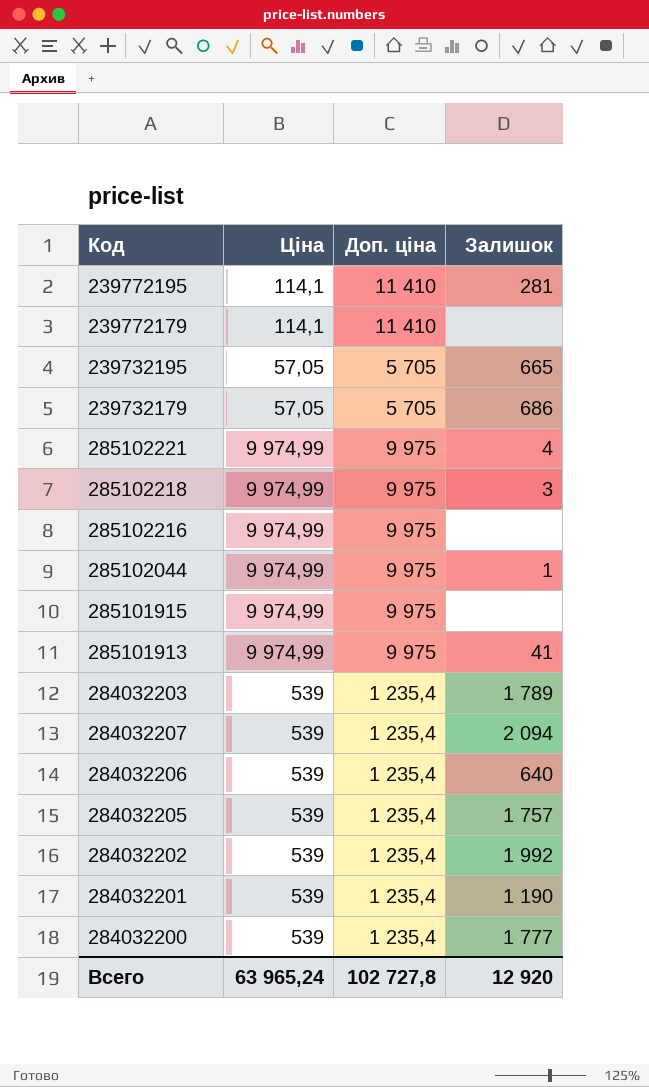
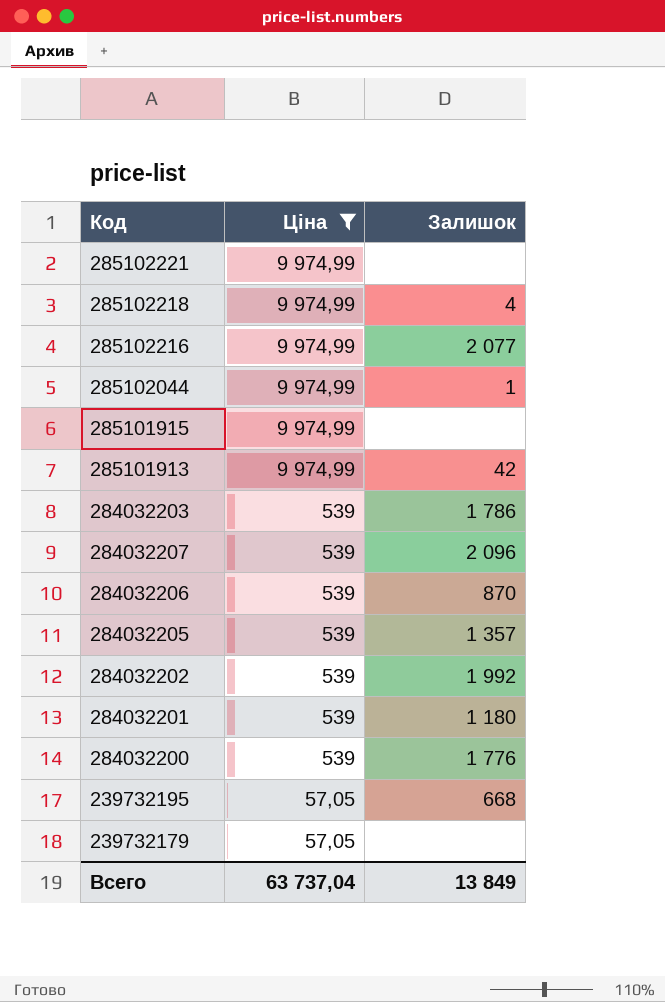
filter: none -> Ціна != 114,1
row order: none -> Ціна descending
column Доп. ціна | position: 3 -> none
285102221 | Залишок: 4 -> none
285102218 | Залишок: 3 -> 4
285102216 | Залишок: none -> 2 077
285101913 | Залишок: 41 -> 42
284032203 | Залишок: 1 789 -> 1 786
284032207 | Залишок: 2 094 -> 2 096
284032206 | Залишок: 640 -> 870
284032205 | Залишок: 1 757 -> 1 357
284032201 | Залишок: 1 190 -> 1 180
284032200 | Залишок: 1 777 -> 1 776
239732195 | Залишок: 665 -> 668
239732179 | Залишок: 686 -> none
Всего | Ціна: 63 965,24 -> 63 737,04
Всего | Залишок: 12 920 -> 13 849

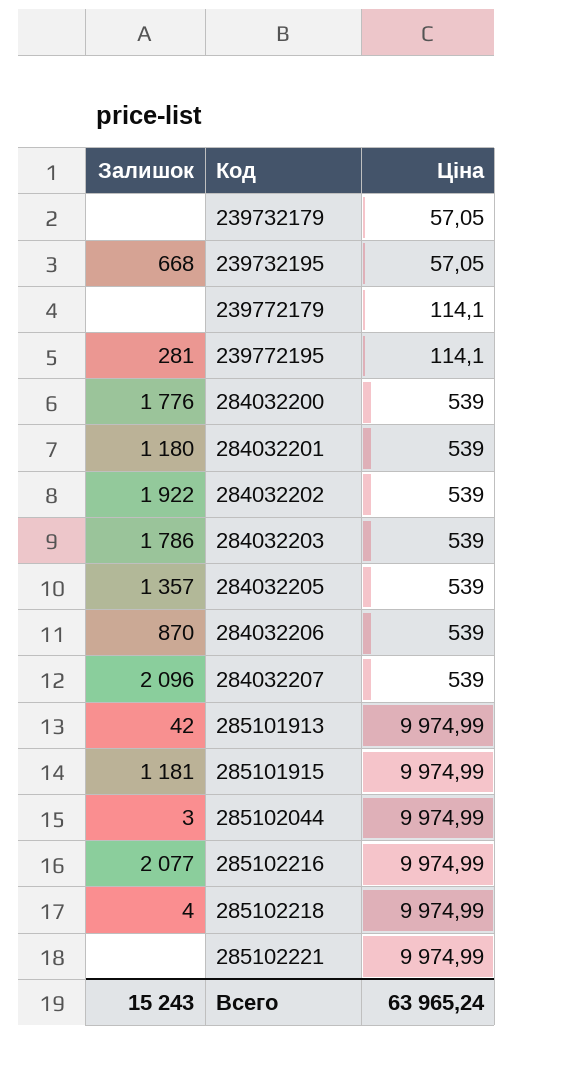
filter: Ціна != 114,1 -> none
row order: Ціна descending -> Код ascending
column Залишок | position: 3 -> 1
284032202 | Залишок: 1 992 -> 1 922
285101915 | Залишок: none -> 1 181
285102044 | Залишок: 1 -> 3
Всего | Залишок: 13 849 -> 15 243
Всего | Ціна: 63 737,04 -> 63 965,24

